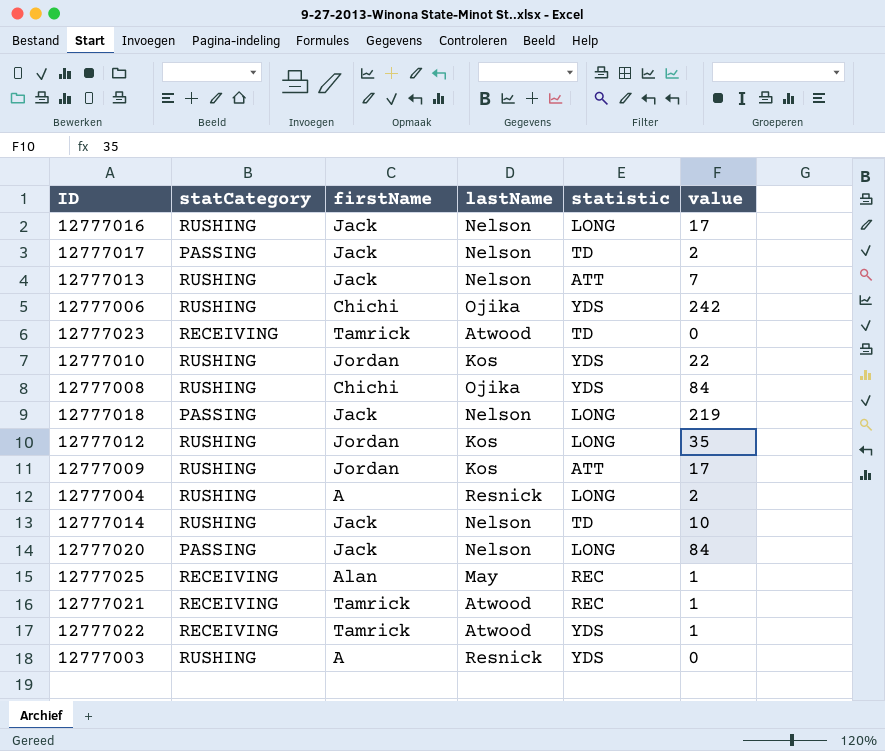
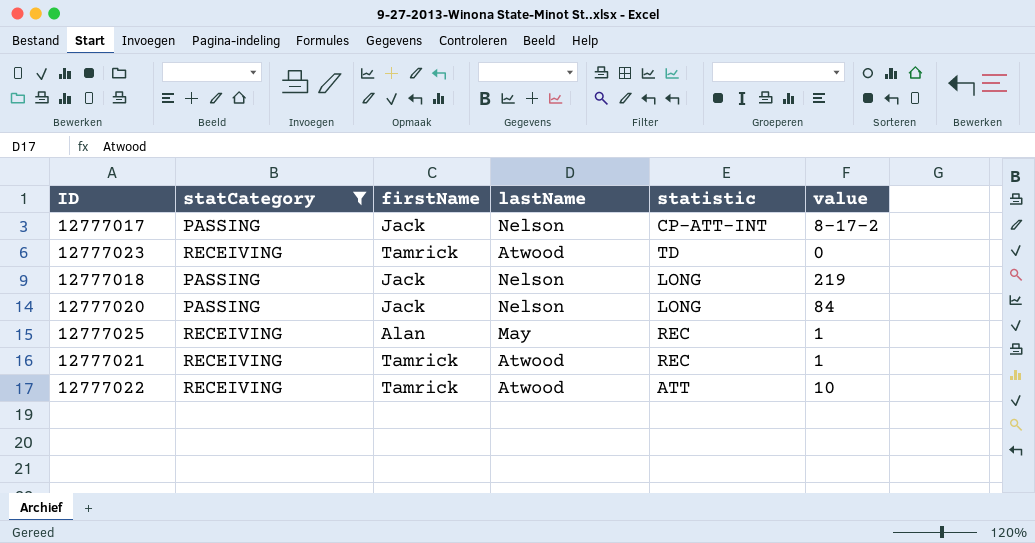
filter: none -> statCategory != RUSHING
12777017 | statistic: TD -> CP-ATT-INT
12777017 | value: 2 -> 8-17-2
12777022 | statistic: YDS -> ATT
12777022 | value: 1 -> 10

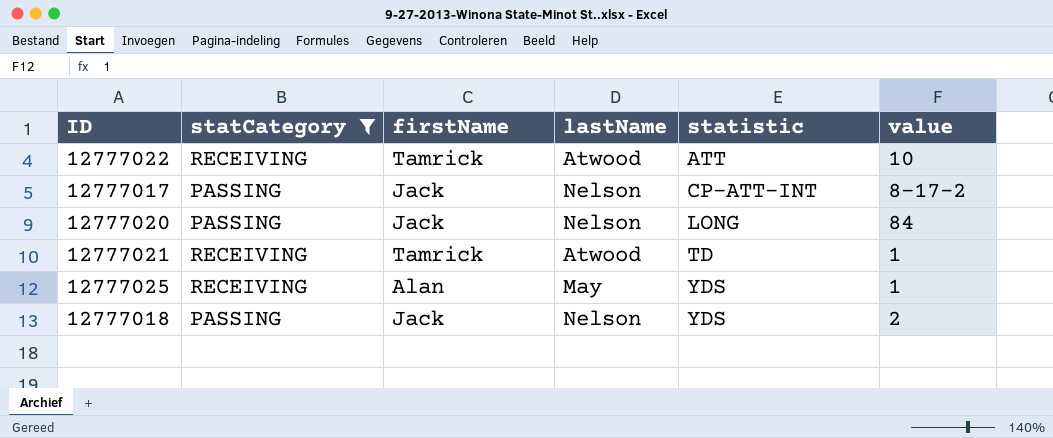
row order: none -> statistic ascending
row 12777023: RECEIVING | Tamrick | Atwood | TD | 0 -> none
12777021 | statistic: REC -> TD
12777025 | statistic: REC -> YDS
12777018 | statistic: LONG -> YDS
12777018 | value: 219 -> 2

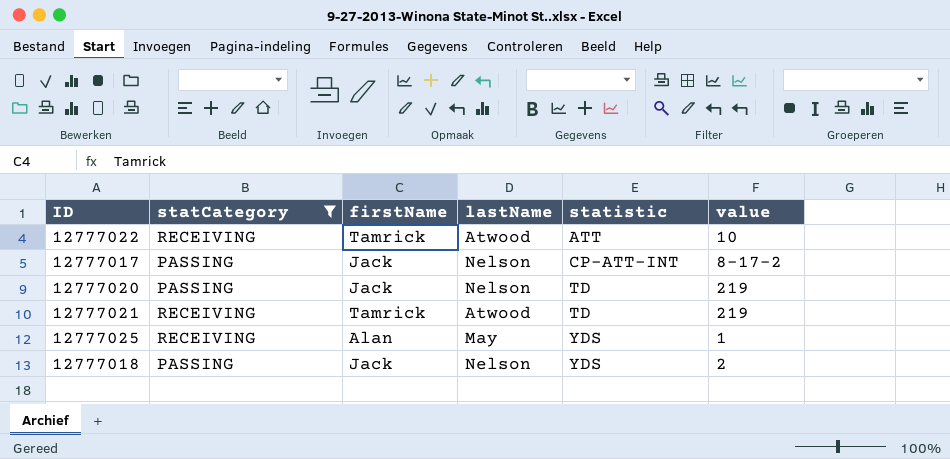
12777020 | statistic: LONG -> TD
12777020 | value: 84 -> 219
12777021 | value: 1 -> 219

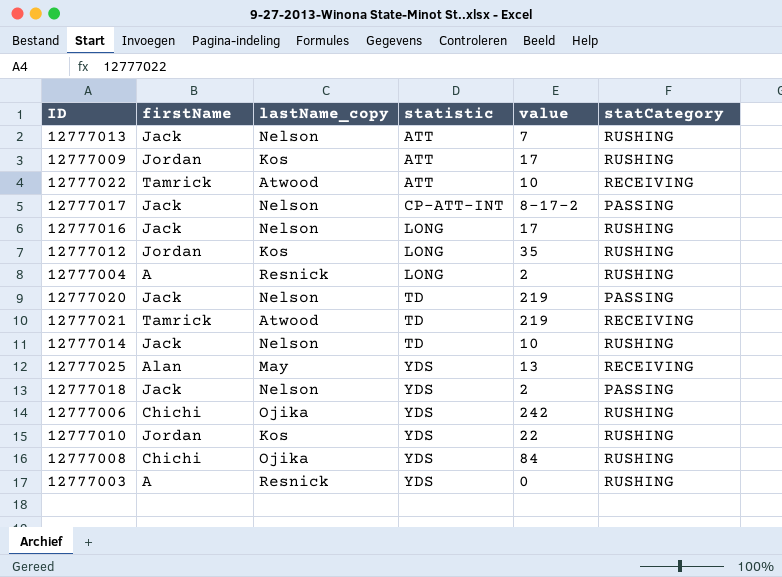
filter: statCategory != RUSHING -> none
column name: lastName -> lastName_copy
column statCategory | position: 2 -> 6
12777025 | value: 1 -> 13

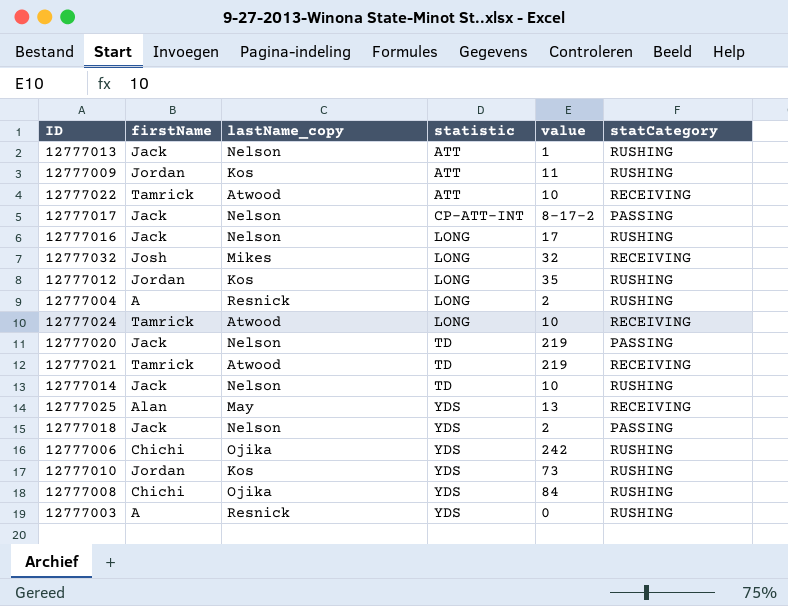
12777013 | value: 7 -> 1
12777009 | value: 17 -> 11
row 12777032: none -> Josh | Mikes | LONG | 32 | RECEIVING
row 12777024: none -> Tamrick | Atwood | LONG | 10 | RECEIVING
12777010 | value: 22 -> 73

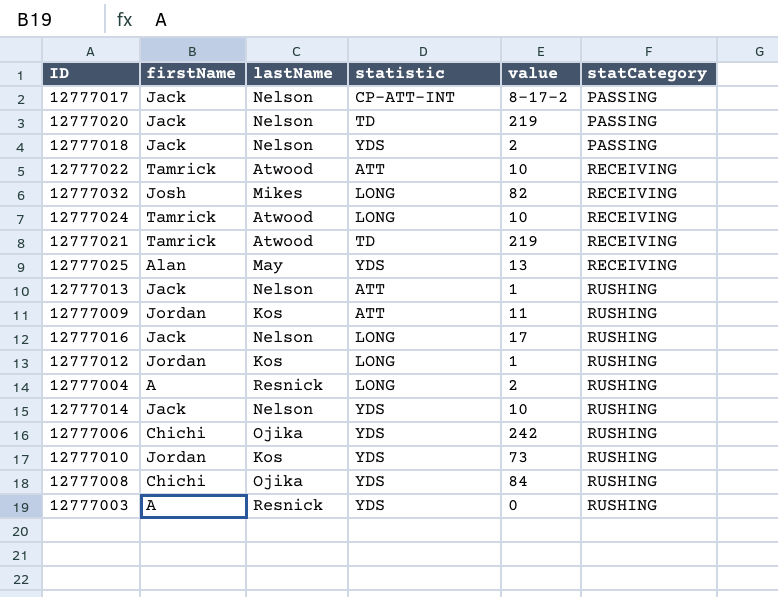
row order: statistic ascending -> statCategory ascending
column name: lastName_copy -> lastName
12777032 | value: 32 -> 82
12777012 | value: 35 -> 1
12777014 | statistic: TD -> YDS

